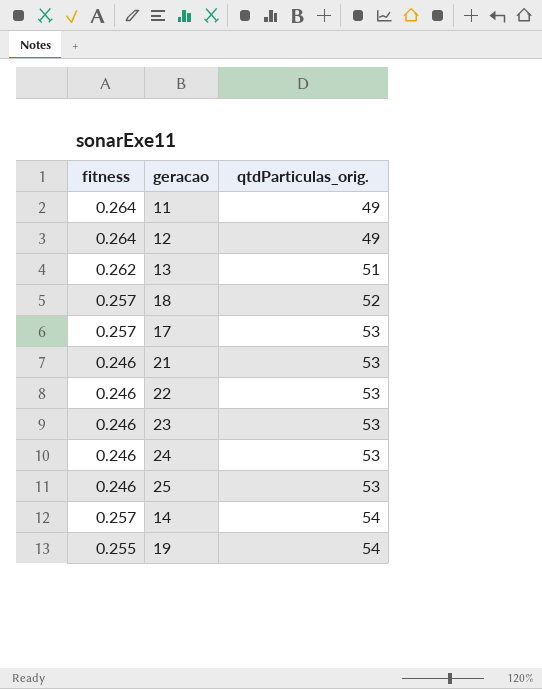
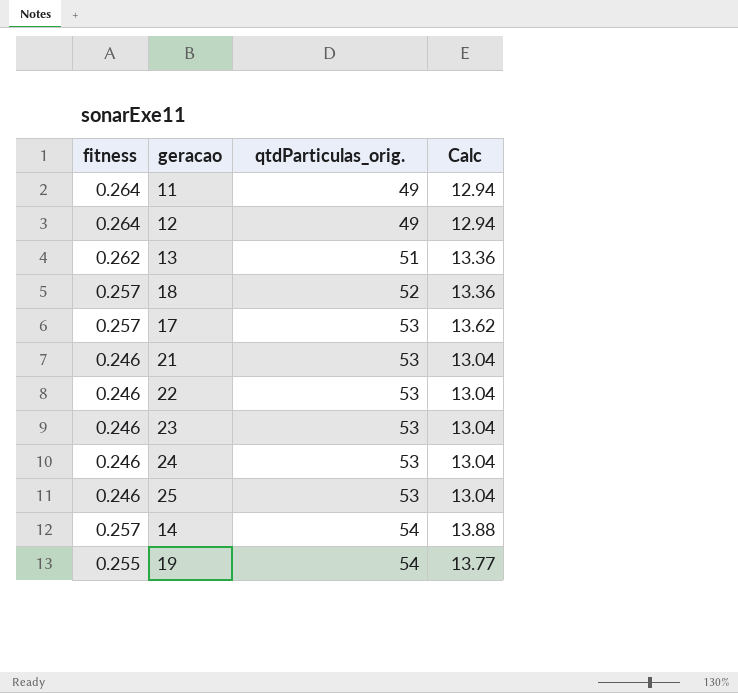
column Calc | formula: none -> [fitness] * [qtdParticulas_orig.]

